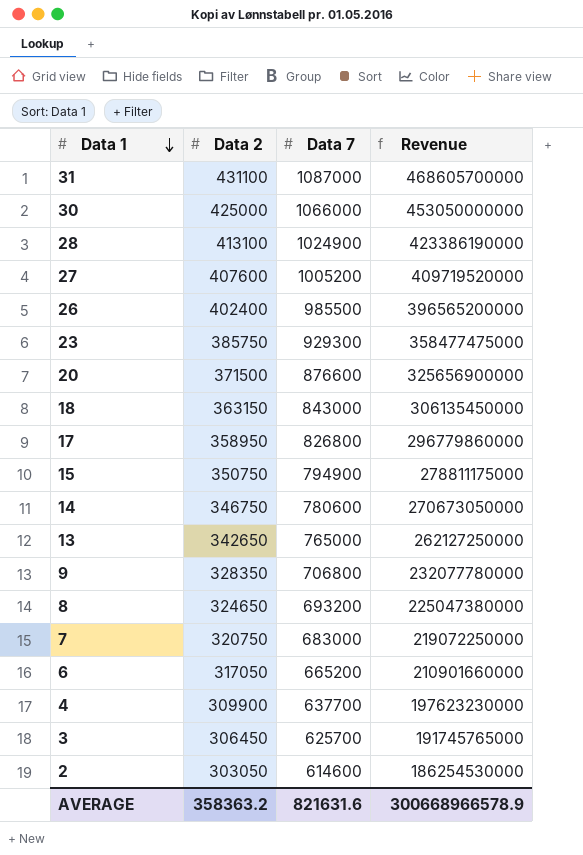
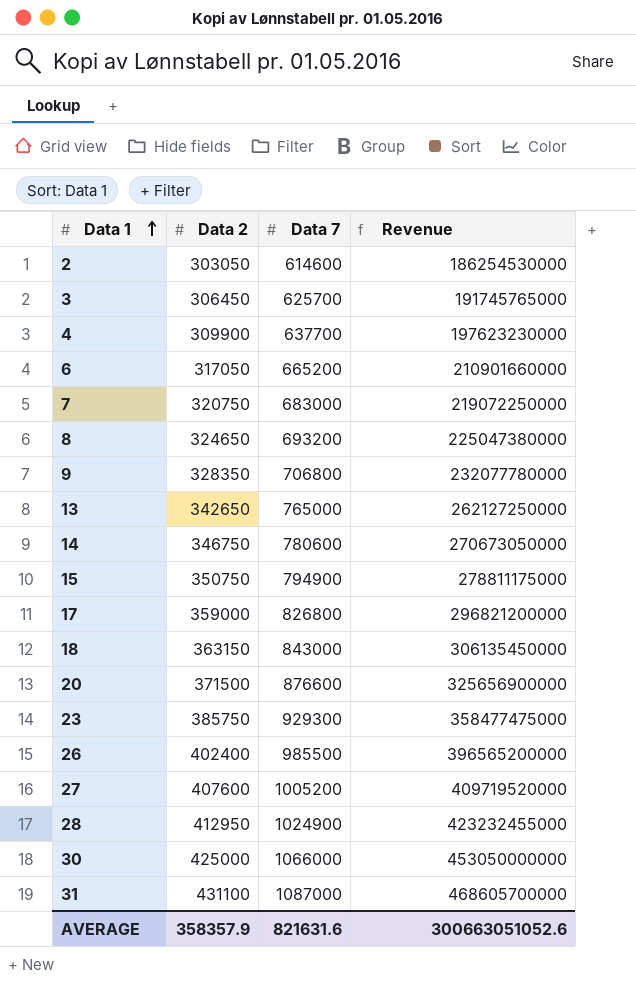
row order: Data 1 descending -> Data 1 ascending
17 | Data 2: 358950 -> 359000
17 | Revenue: 296779860000 -> 296821200000
28 | Data 2: 413100 -> 412950
28 | Revenue: 423386190000 -> 423232455000
AVERAGE | Data 2: 358363.2 -> 358357.9
AVERAGE | Revenue: 300668966578.9 -> 300663051052.6

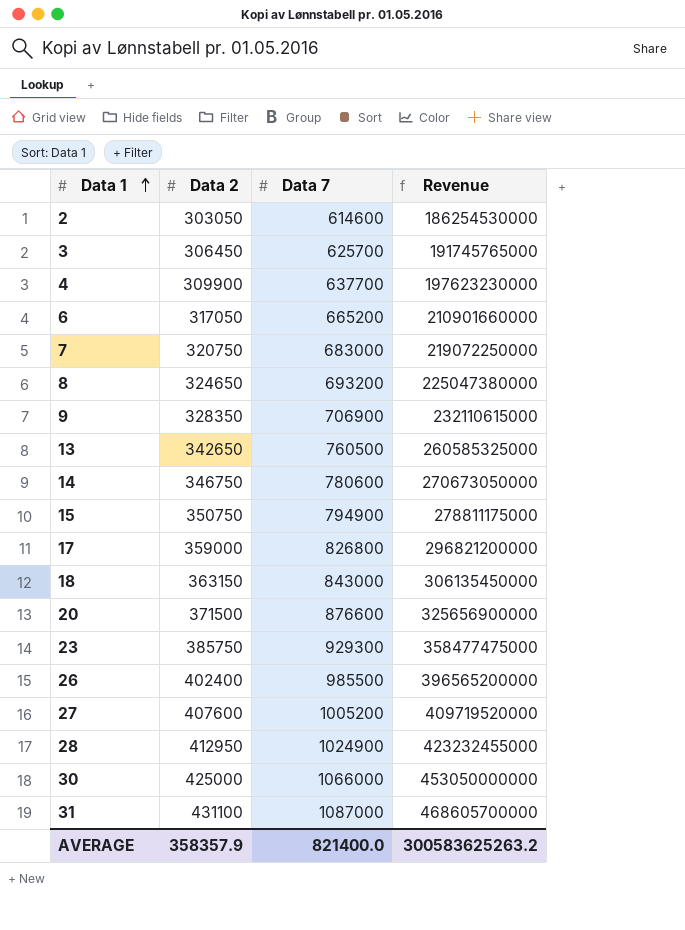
9 | Data 7: 706800 -> 706900
9 | Revenue: 232077780000 -> 232110615000
13 | Data 7: 765000 -> 760500
13 | Revenue: 262127250000 -> 260585325000
AVERAGE | Data 7: 821631.6 -> 821400.0
AVERAGE | Revenue: 300663051052.6 -> 300583625263.2

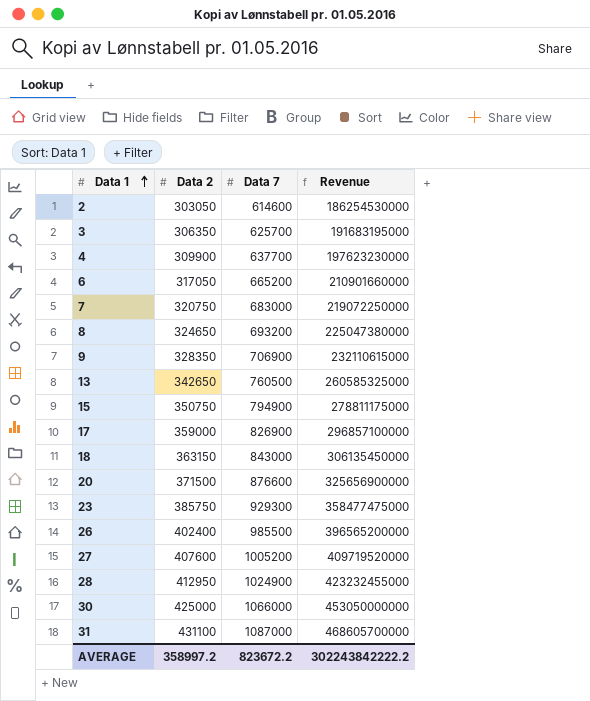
row 14: 346750 | 780600 | 270673050000 -> none
3 | Data 2: 306450 -> 306350
3 | Revenue: 191745765000 -> 191683195000
17 | Data 7: 826800 -> 826900
17 | Revenue: 296821200000 -> 296857100000
AVERAGE | Data 2: 358357.9 -> 358997.2
AVERAGE | Data 7: 821400.0 -> 823672.2
AVERAGE | Revenue: 300583625263.2 -> 302243842222.2

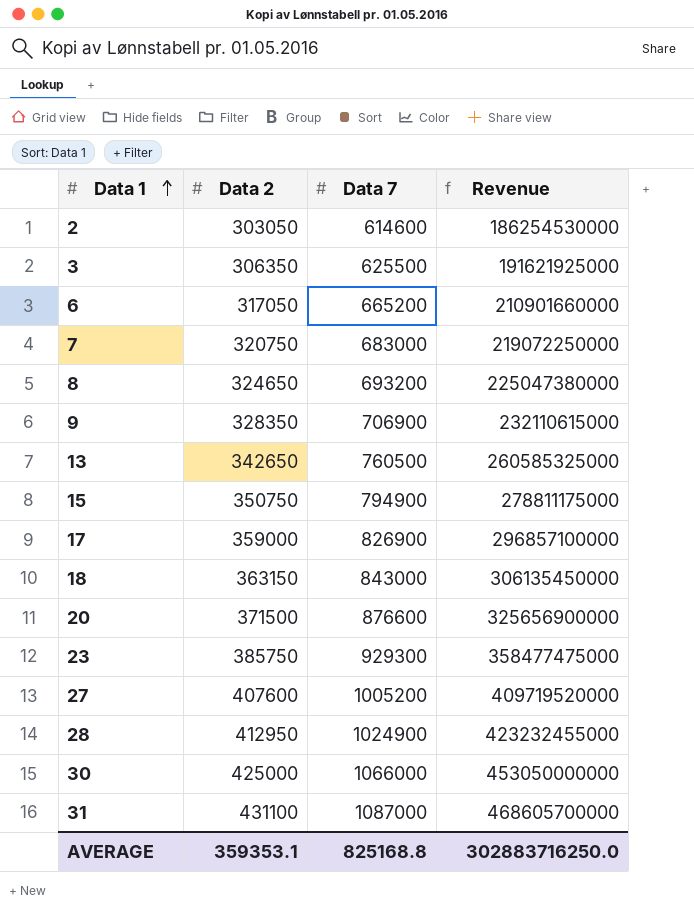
row 4: 309900 | 637700 | 197623230000 -> none
row 26: 402400 | 985500 | 396565200000 -> none
3 | Data 7: 625700 -> 625500
3 | Revenue: 191683195000 -> 191621925000
AVERAGE | Data 2: 358997.2 -> 359353.1
AVERAGE | Data 7: 823672.2 -> 825168.8
AVERAGE | Revenue: 302243842222.2 -> 302883716250.0

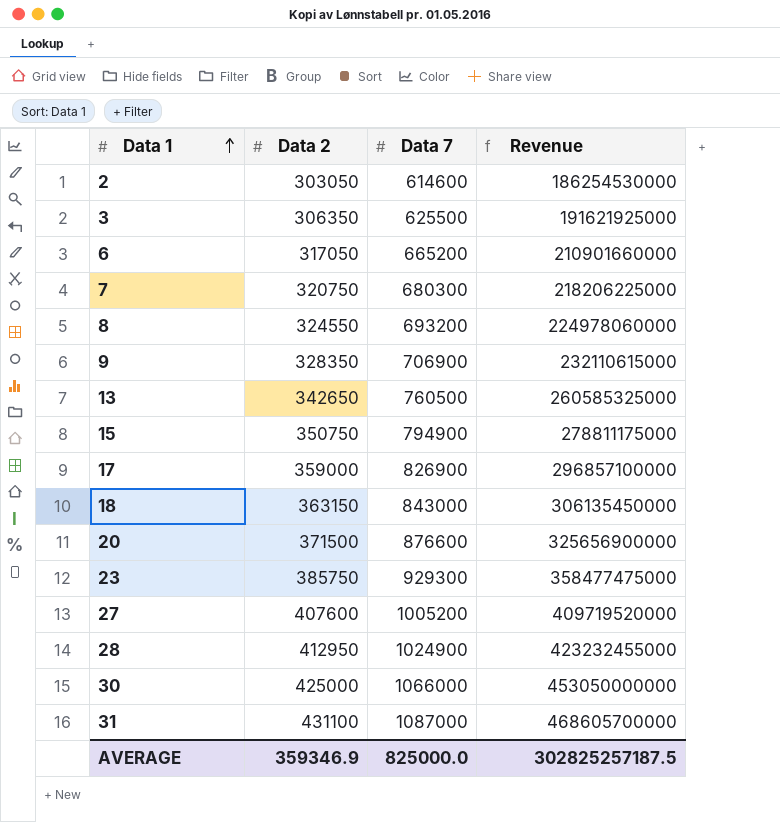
7 | Data 7: 683000 -> 680300
7 | Revenue: 219072250000 -> 218206225000
8 | Data 2: 324650 -> 324550
8 | Revenue: 225047380000 -> 224978060000
AVERAGE | Data 2: 359353.1 -> 359346.9
AVERAGE | Data 7: 825168.8 -> 825000.0
AVERAGE | Revenue: 302883716250.0 -> 302825257187.5

